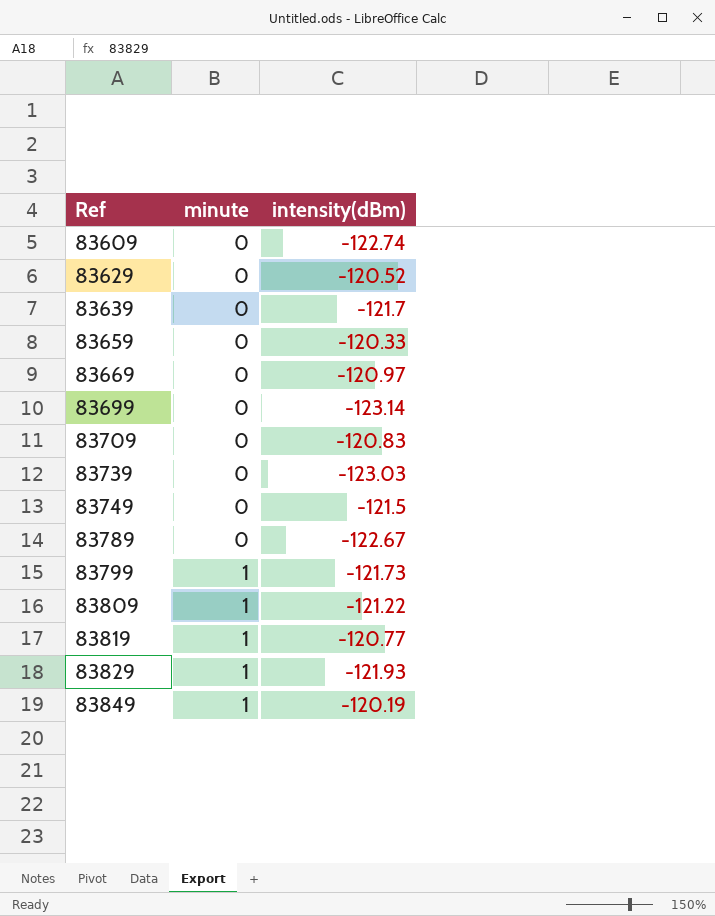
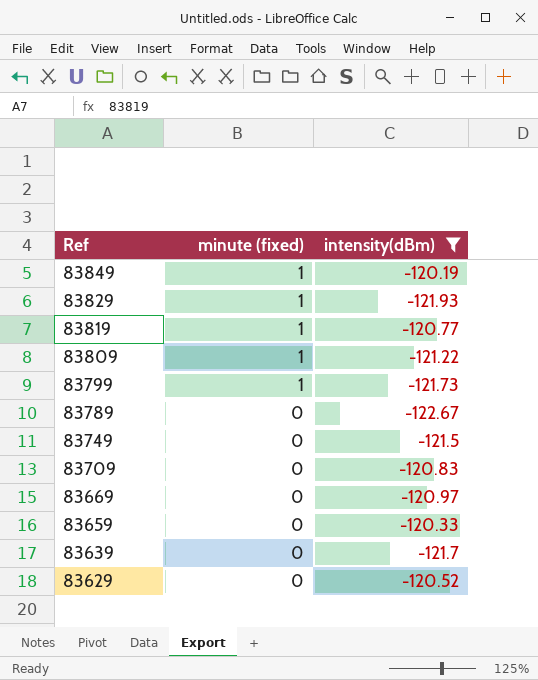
filter: none -> intensity(dBm) >= -122.67
row order: Ref ascending -> Ref descending
column name: minute -> minute (fixed)

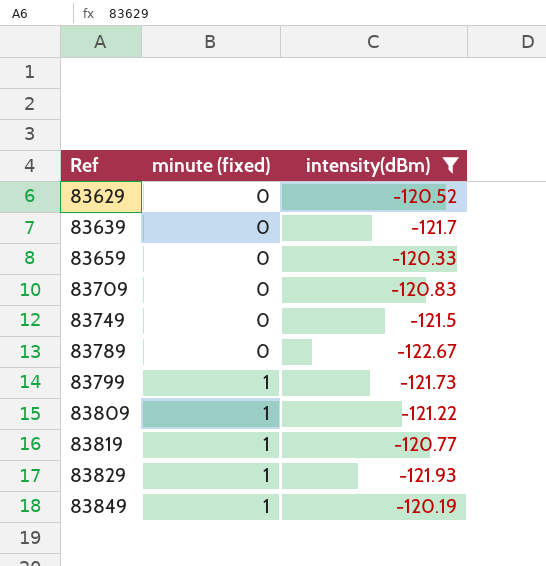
row order: Ref descending -> Ref ascending
row 83669: 0 | -120.97 -> none

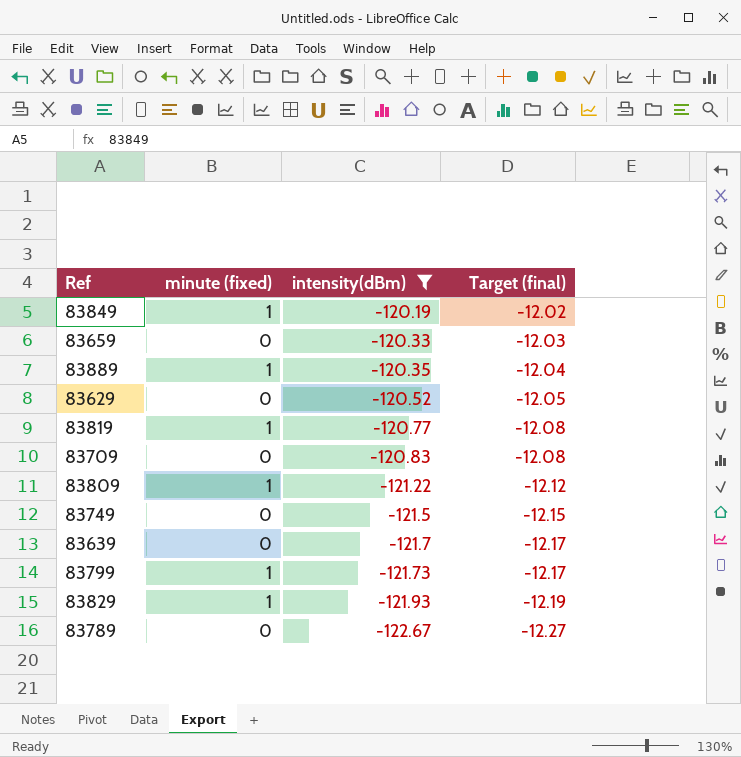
row order: Ref ascending -> intensity(dBm) descending
column Target (final) | formula: none -> [intensity(dBm)] * 0.1
row 83889: none -> 1 | -120.35 | -12.04

